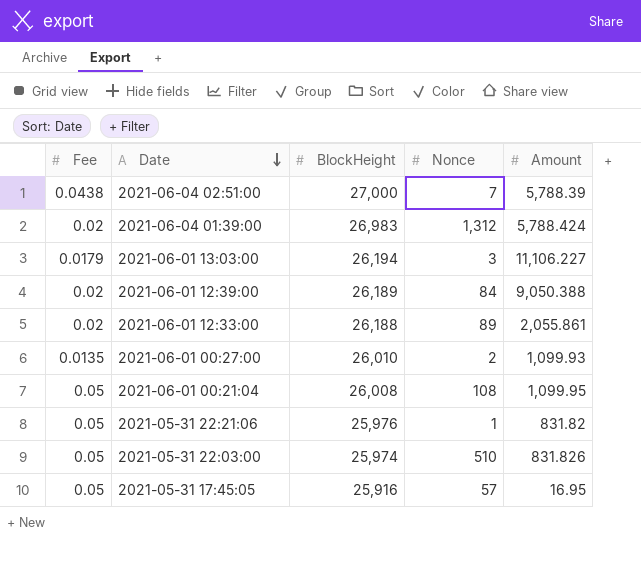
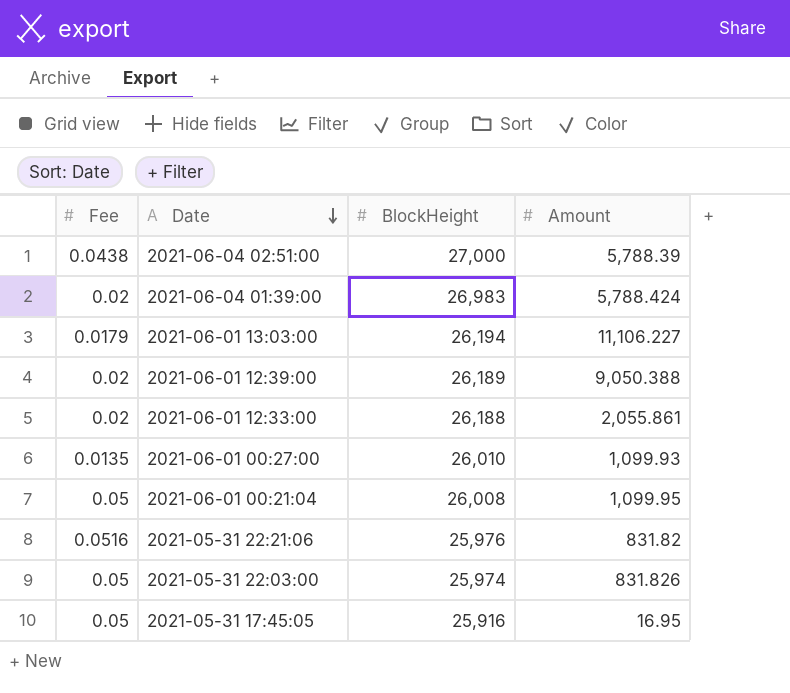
column Nonce | position: 4 -> none
2021-05-31 22:21:06 | Fee: 0.05 -> 0.0516

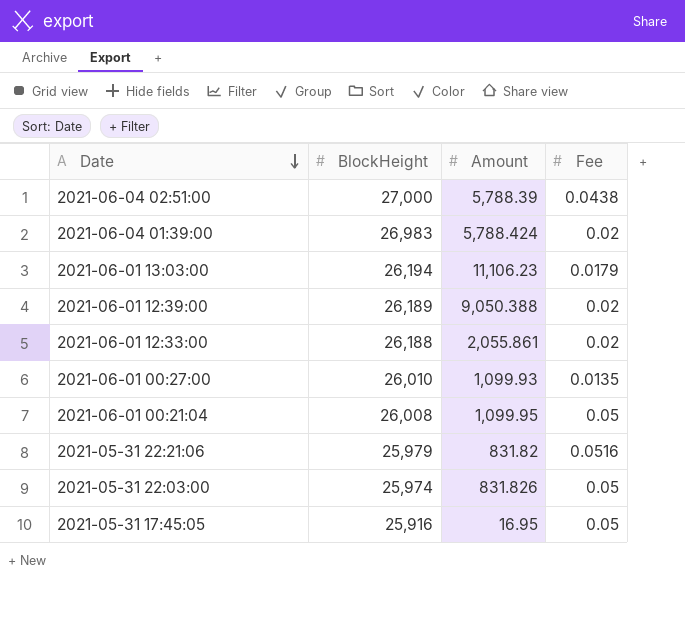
column Fee | position: 1 -> 4
2021-06-01 13:03:00 | Amount: 11,106.227 -> 11,106.23
2021-05-31 22:21:06 | BlockHeight: 25,976 -> 25,979

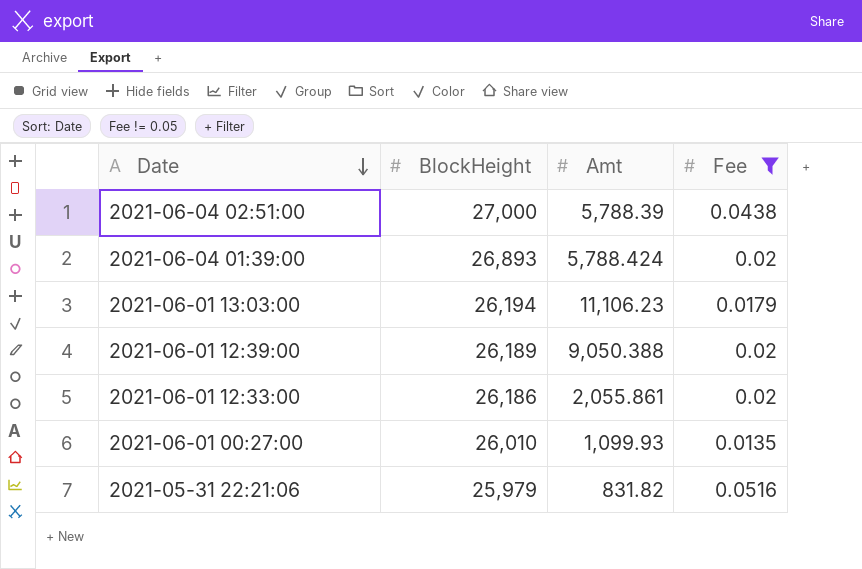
filter: none -> Fee != 0.05
column name: Amount -> Amt
2021-06-04 01:39:00 | BlockHeight: 26,983 -> 26,893
2021-06-01 12:33:00 | BlockHeight: 26,188 -> 26,186

